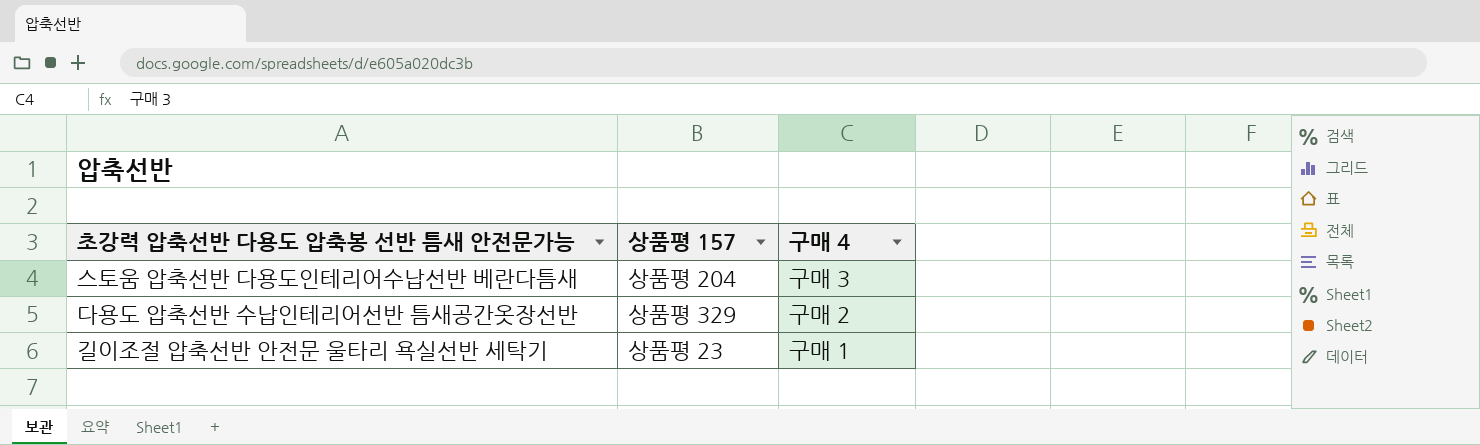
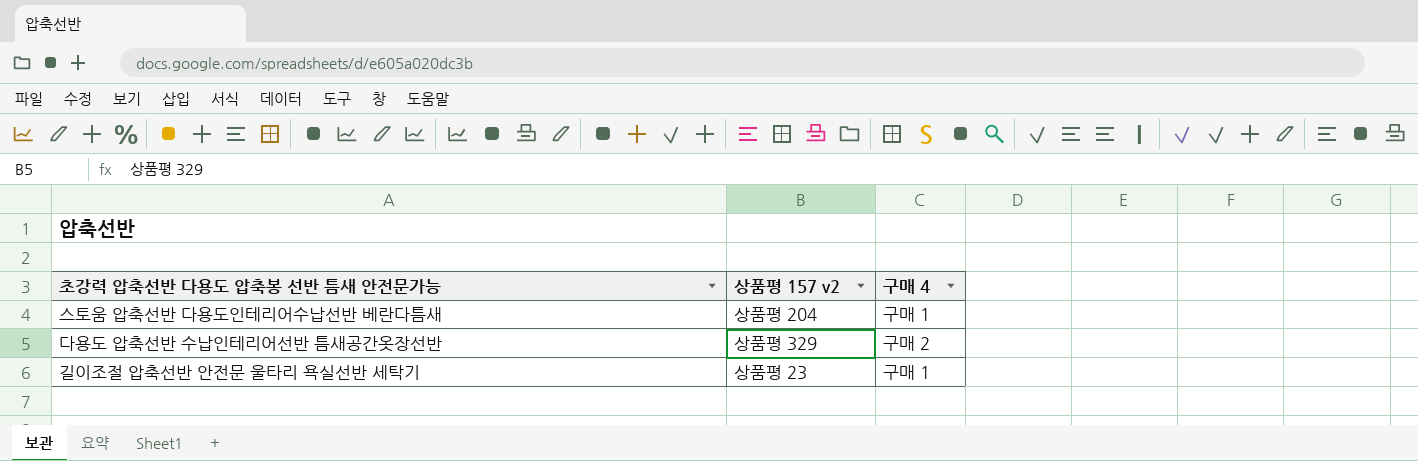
column name: 상품평 157 -> 상품평 157 v2
스토움 압축선반 다용도인테리어수납선반 베란다틈새 | 구매 4: 구매 3 -> 구매 1

